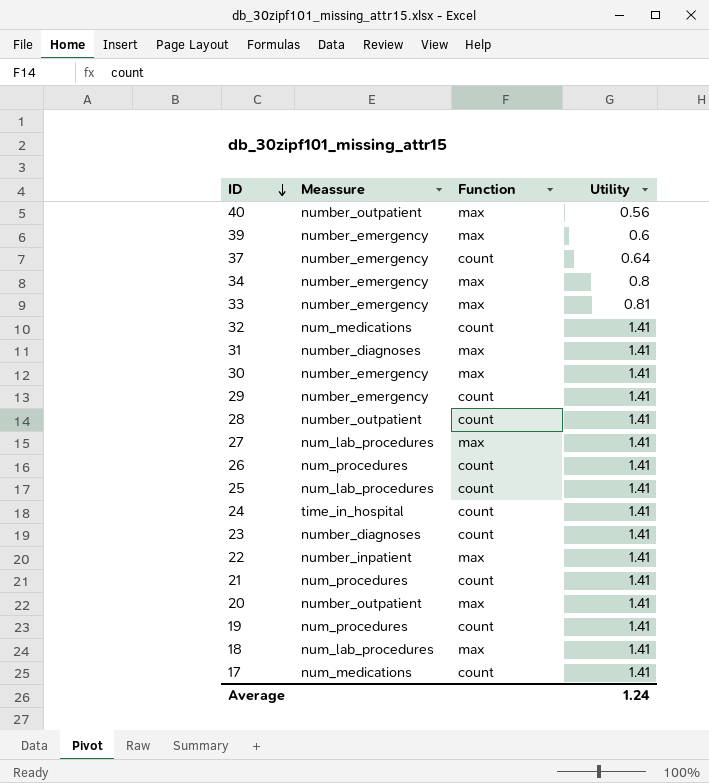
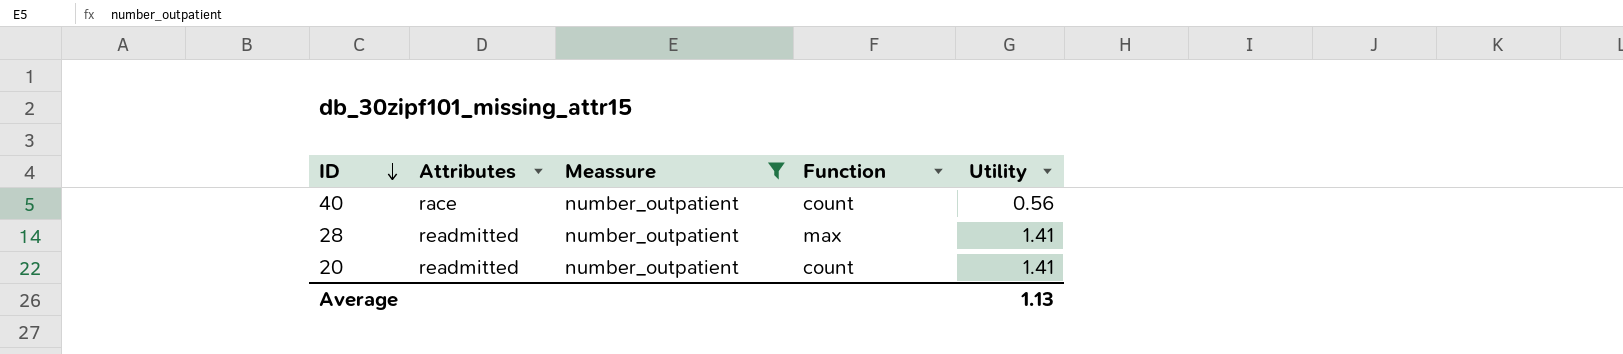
filter: none -> Meassure = number_outpatient
column Attributes | position: none -> 2
40 | Function: max -> count
28 | Function: count -> max
20 | Function: max -> count
Average | Utility: 1.24 -> 1.13

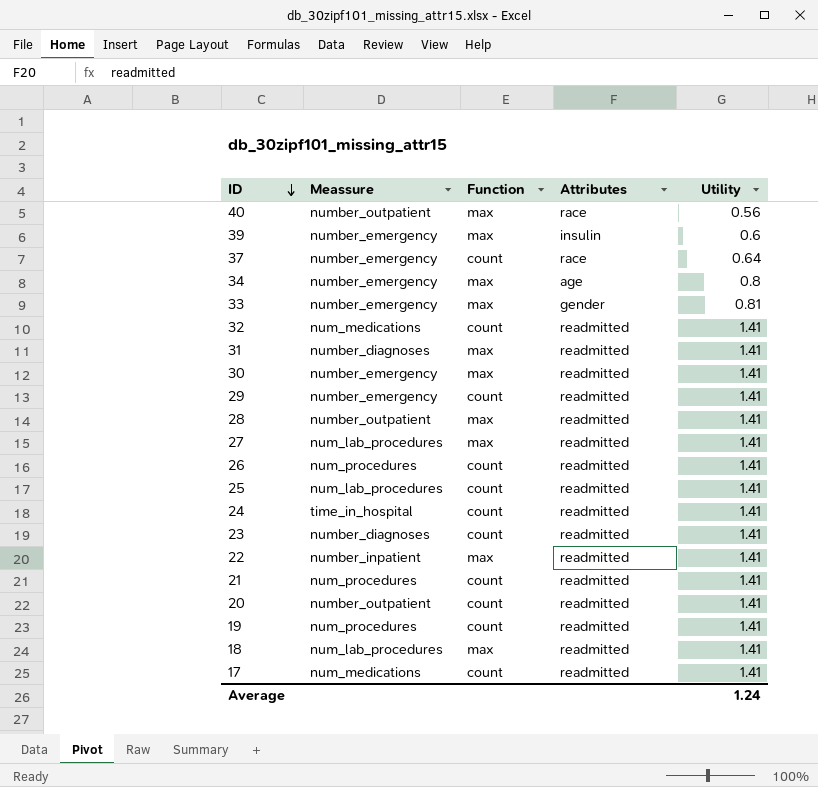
filter: Meassure = number_outpatient -> none
column Attributes | position: 2 -> 4
40 | Function: count -> max
Average | Utility: 1.13 -> 1.24

